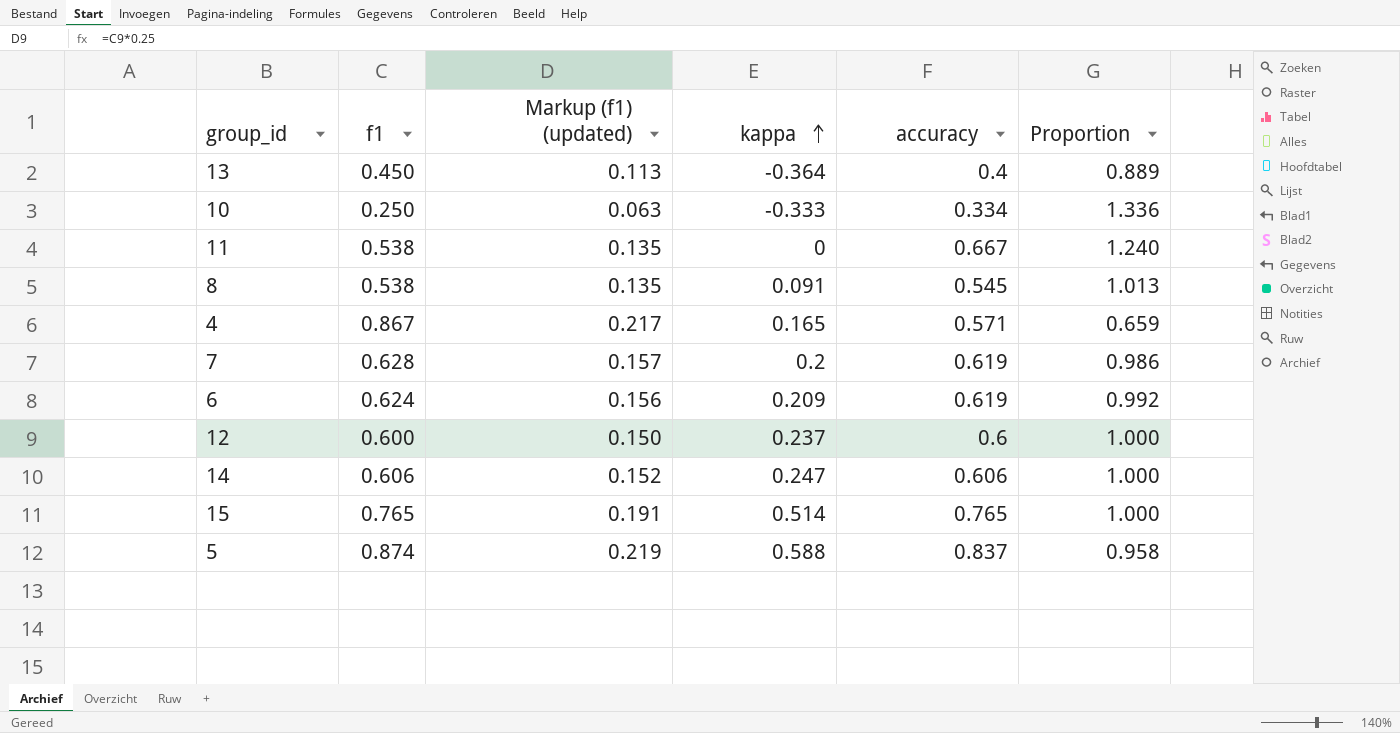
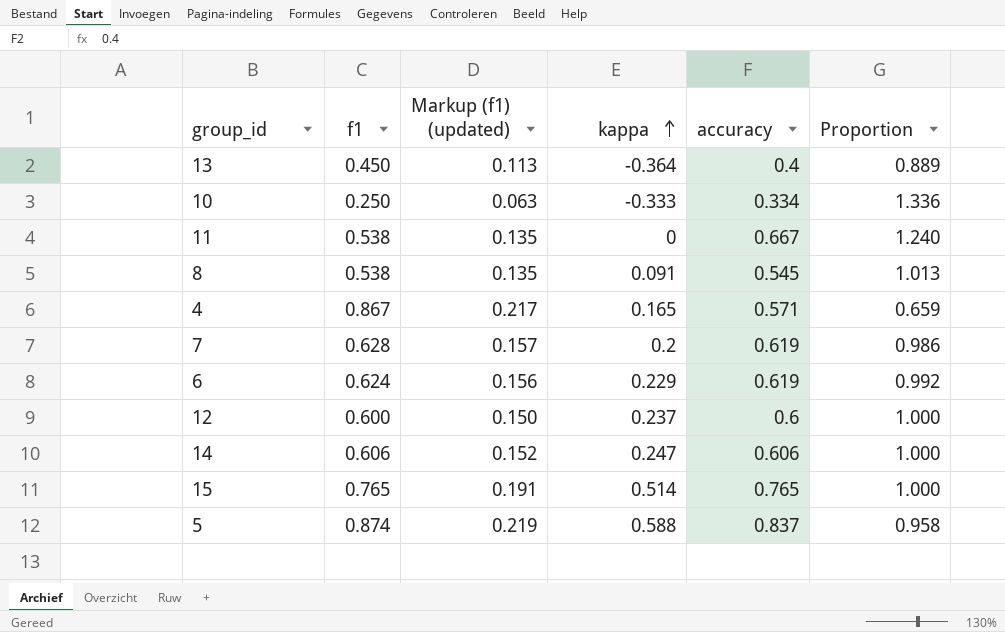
6 | kappa: 0.209 -> 0.229

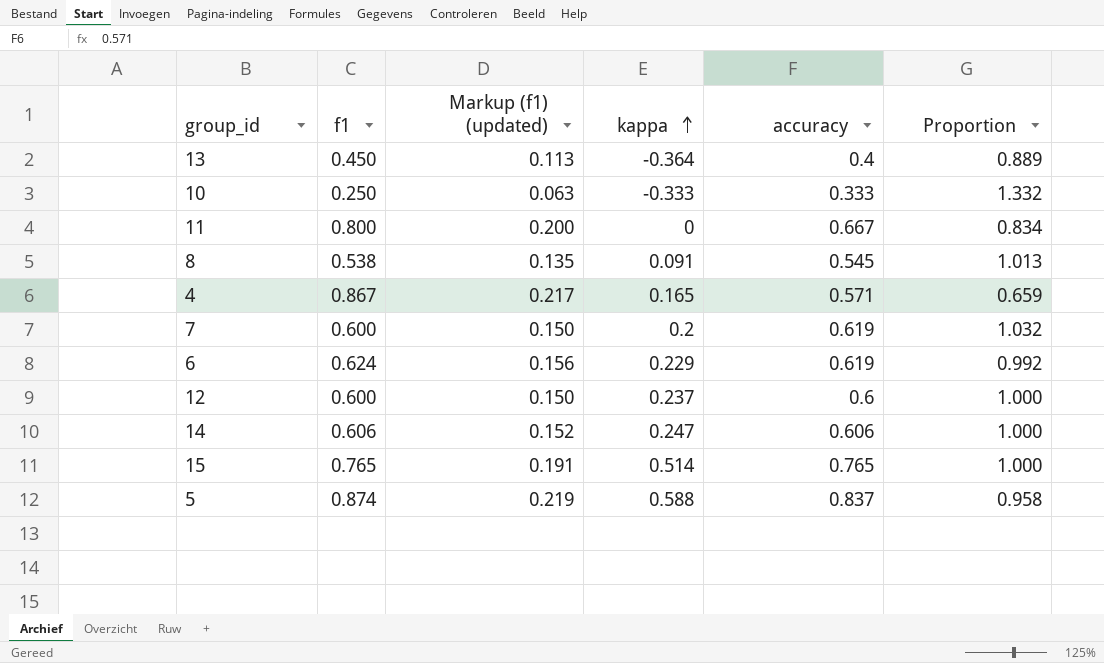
10 | accuracy: 0.334 -> 0.333
10 | Proportion: 1.336 -> 1.332
11 | f1: 0.538 -> 0.800
11 | Markup (f1) (updated): 0.135 -> 0.200
11 | Proportion: 1.240 -> 0.834
7 | f1: 0.628 -> 0.600
7 | Markup (f1) (updated): 0.157 -> 0.150
7 | Proportion: 0.986 -> 1.032

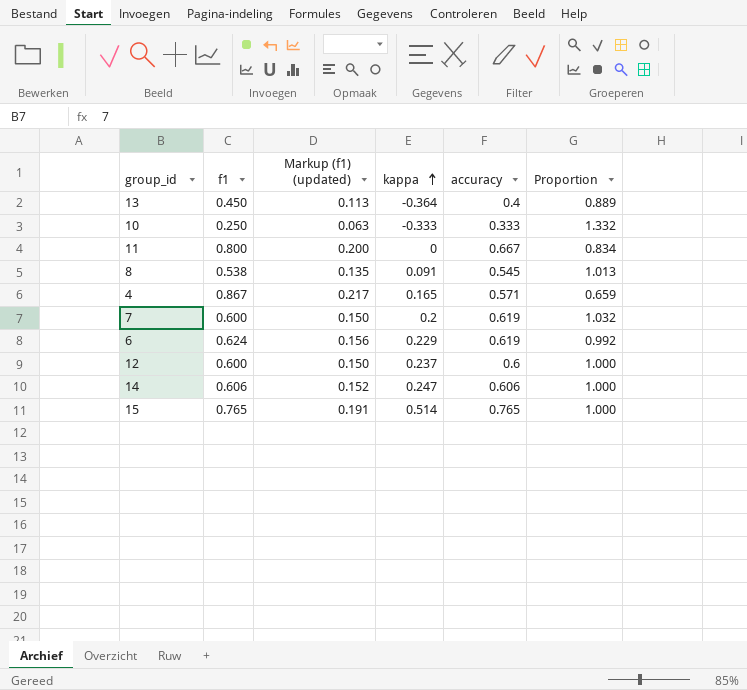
row 5: 0.874 | 0.219 | 0.588 | 0.837 | 0.958 -> none

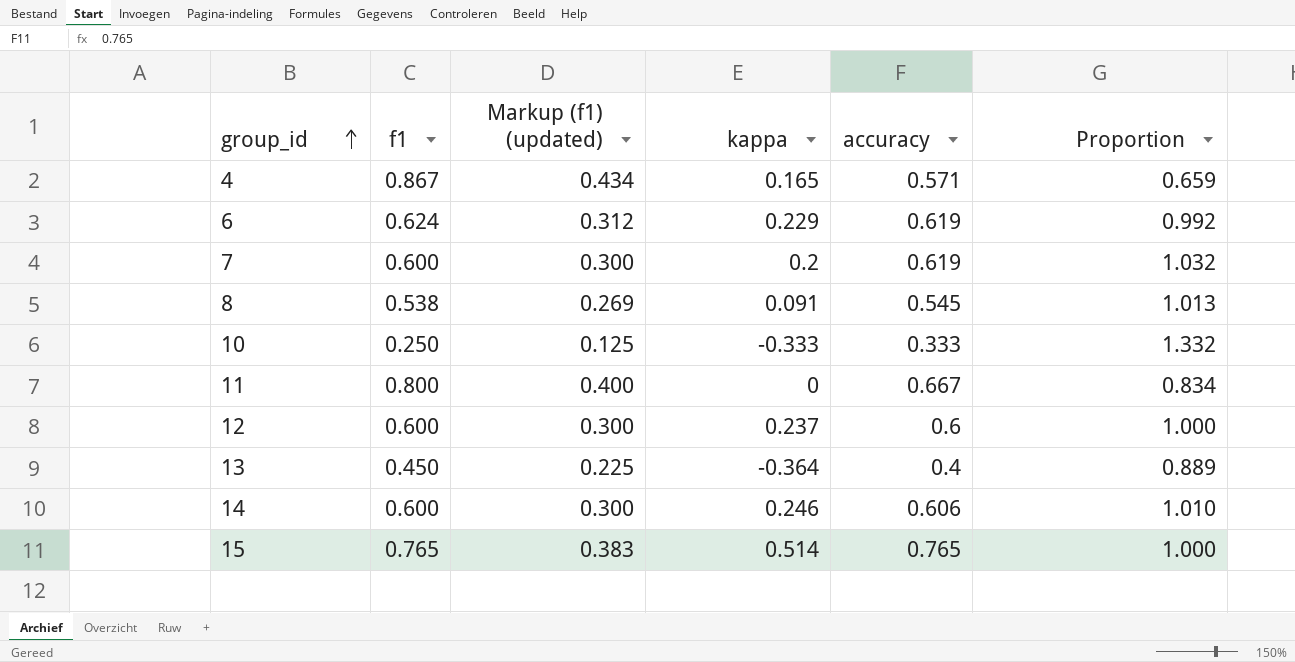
row order: kappa ascending -> group_id ascending
column Markup (f1) (updated) | formula: [f1] * 0.25 -> [f1] * 0.5
14 | f1: 0.606 -> 0.600
14 | kappa: 0.247 -> 0.246
14 | Proportion: 1.000 -> 1.010

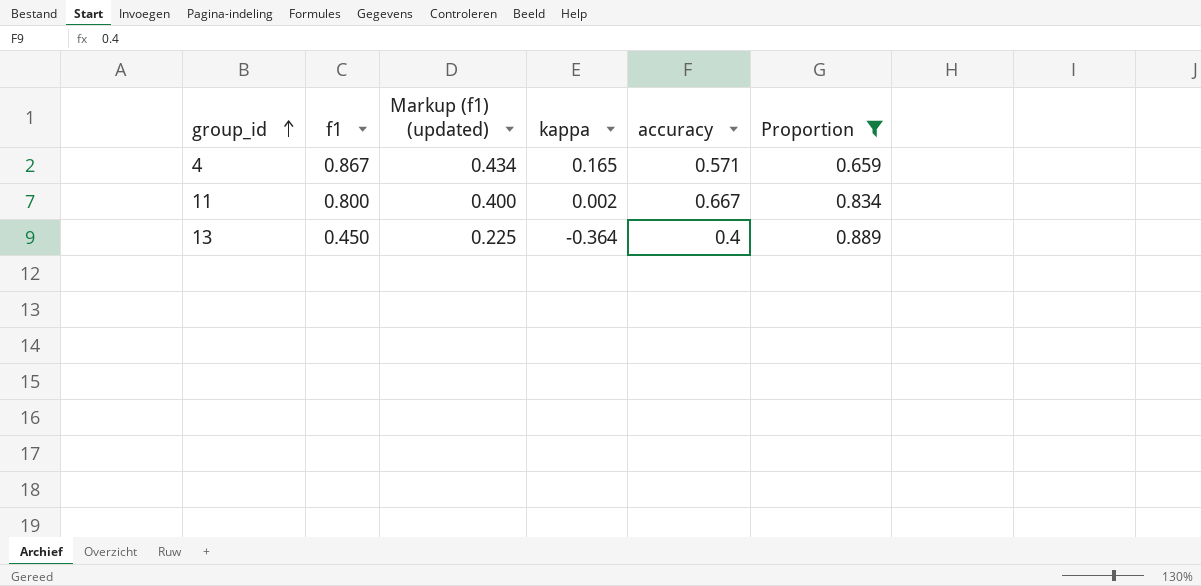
filter: none -> Proportion <= 0.889
11 | kappa: 0 -> 0.002

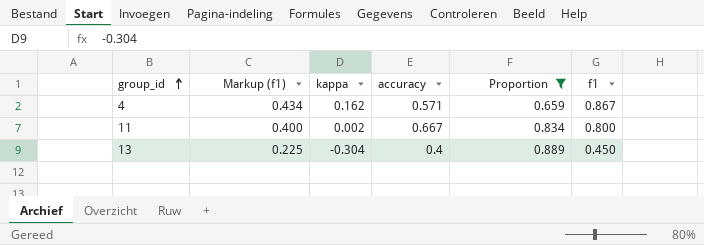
column name: Markup (f1) (updated) -> Markup (f1)
column f1 | position: 2 -> 6
4 | kappa: 0.165 -> 0.162
13 | kappa: -0.364 -> -0.304

